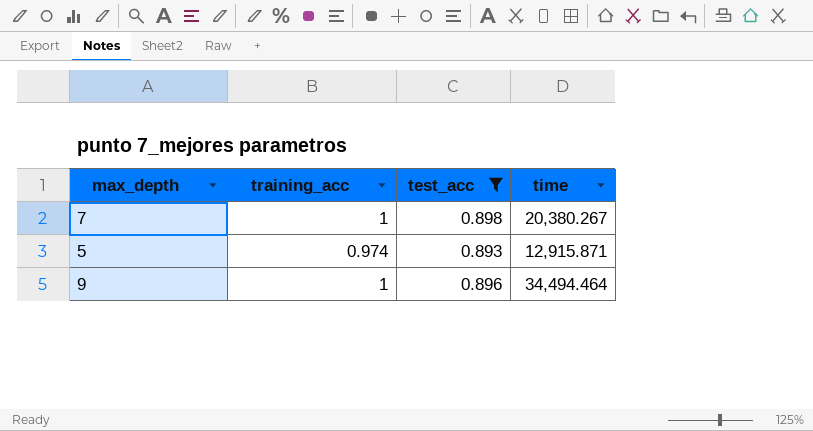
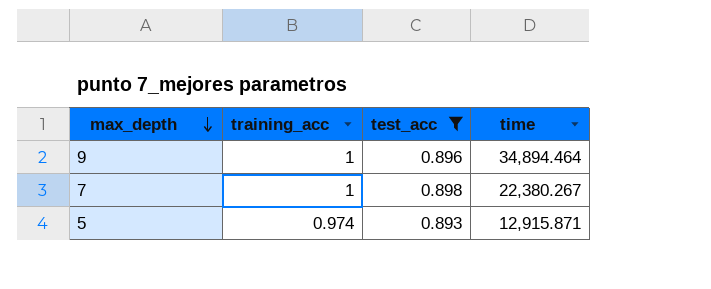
row order: none -> max_depth descending
9 | time: 34,494.464 -> 34,894.464
7 | time: 20,380.267 -> 22,380.267

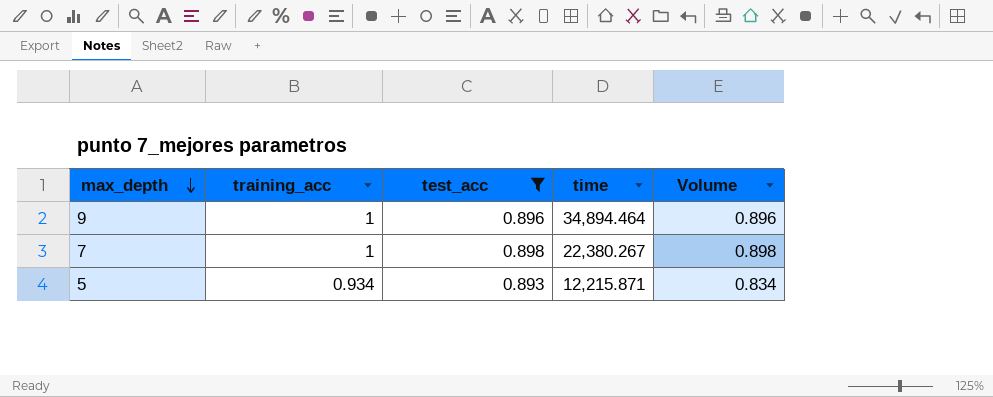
column Volume | formula: none -> [training_acc] * [test_acc]
5 | training_acc: 0.974 -> 0.934
5 | time: 12,915.871 -> 12,215.871

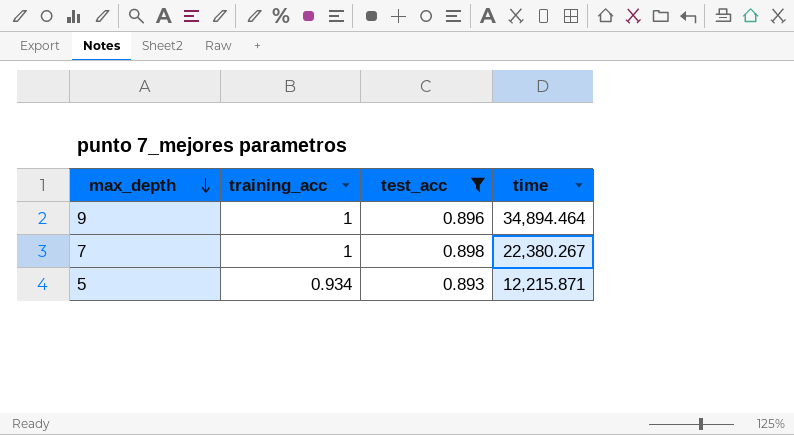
column Volume | formula: [training_acc] * [test_acc] -> none

